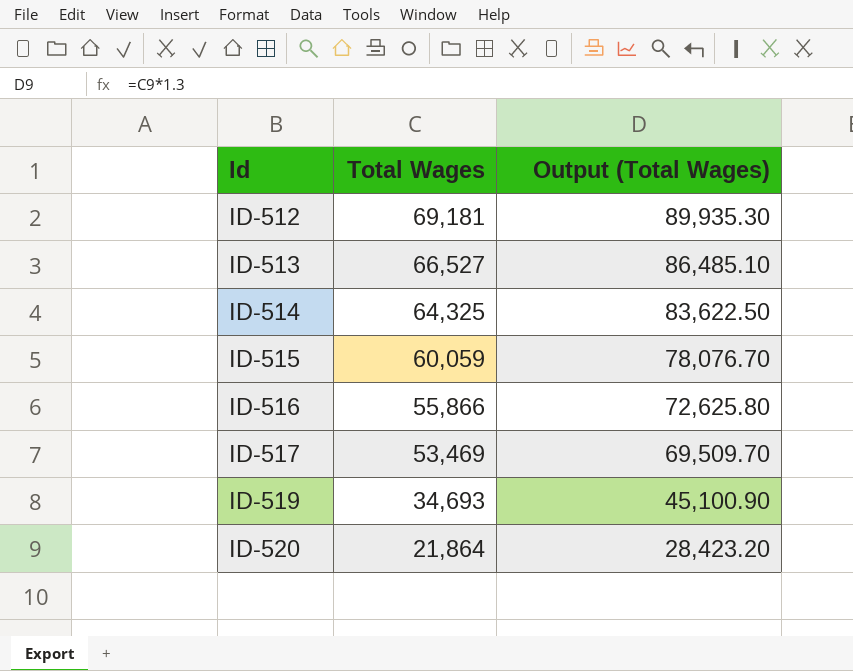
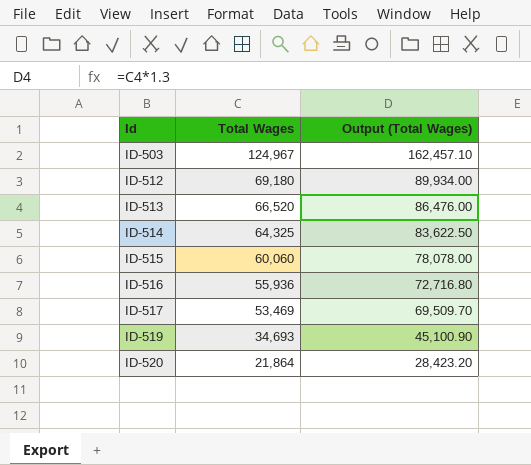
row ID-503: none -> 124,967 | 162,457.10
ID-512 | Total Wages: 69,181 -> 69,180
ID-512 | Output (Total Wages): 89,935.30 -> 89,934.00
ID-513 | Total Wages: 66,527 -> 66,520
ID-513 | Output (Total Wages): 86,485.10 -> 86,476.00
ID-515 | Total Wages: 60,059 -> 60,060
ID-515 | Output (Total Wages): 78,076.70 -> 78,078.00
ID-516 | Total Wages: 55,866 -> 55,936
ID-516 | Output (Total Wages): 72,625.80 -> 72,716.80

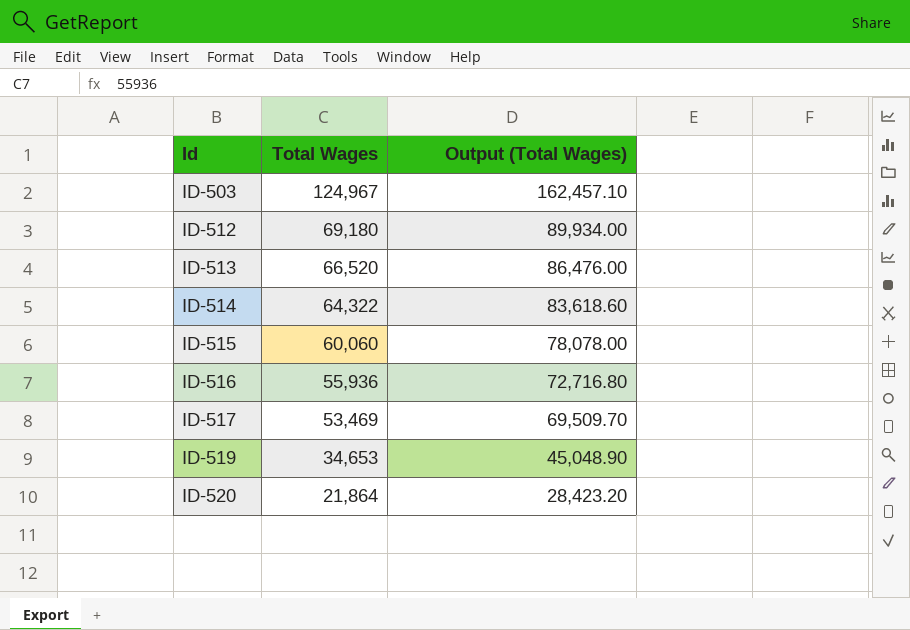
ID-514 | Total Wages: 64,325 -> 64,322
ID-514 | Output (Total Wages): 83,622.50 -> 83,618.60
ID-519 | Total Wages: 34,693 -> 34,653
ID-519 | Output (Total Wages): 45,100.90 -> 45,048.90

